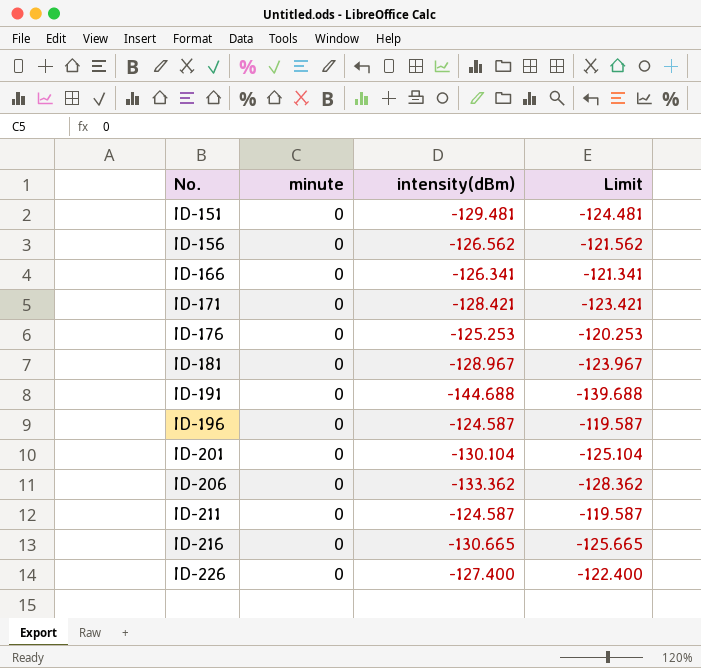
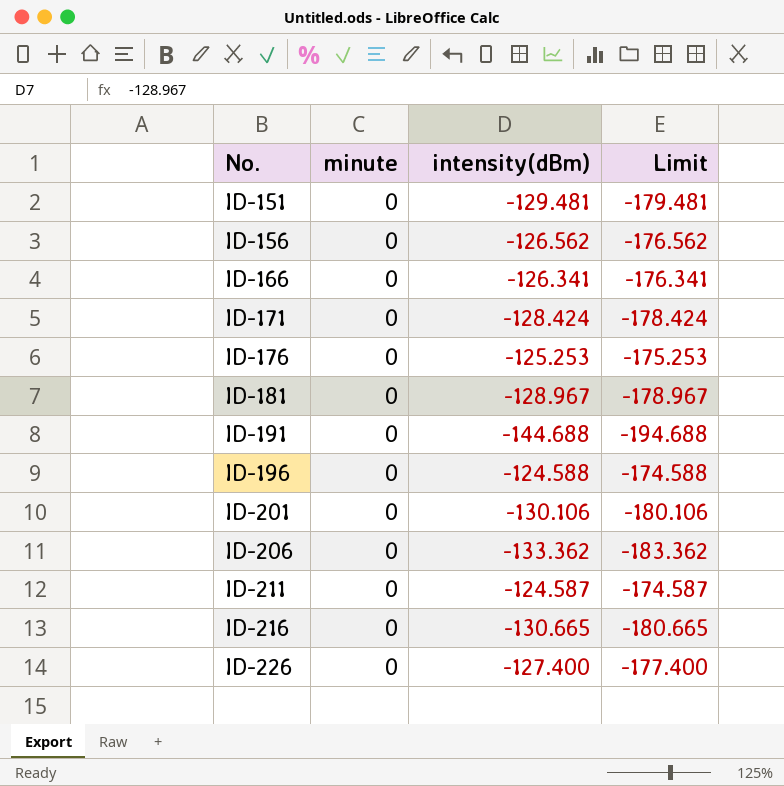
column Limit | formula: [intensity(dBm)] + 5 -> [intensity(dBm)] - 50
ID-171 | intensity(dBm): -128.421 -> -128.424
ID-196 | intensity(dBm): -124.587 -> -124.588
ID-201 | intensity(dBm): -130.104 -> -130.106

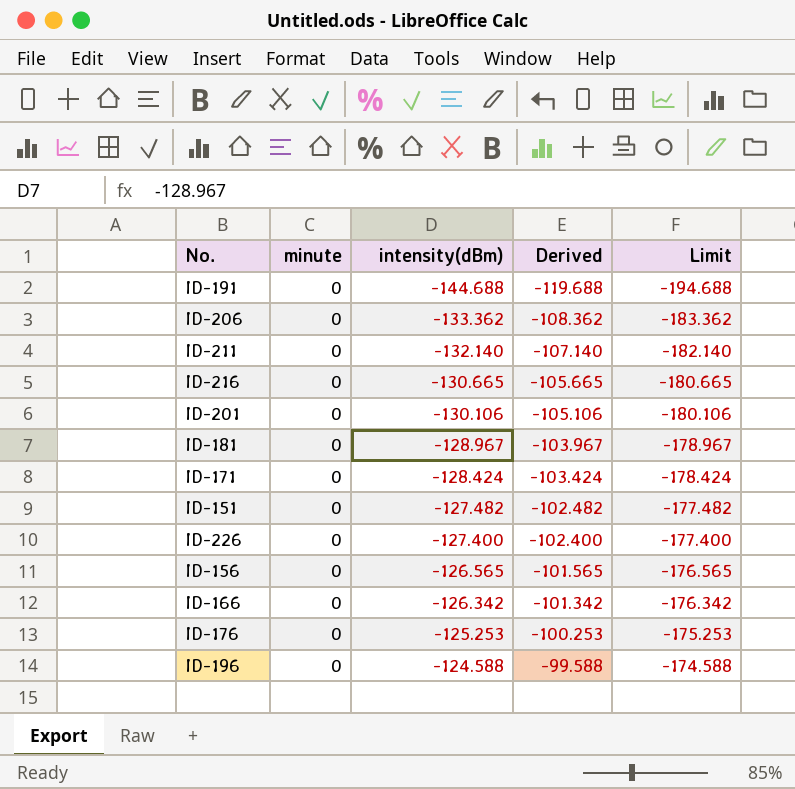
row order: No. ascending -> intensity(dBm) ascending
column Derived | formula: none -> [intensity(dBm)] + 25
ID-211 | intensity(dBm): -124.587 -> -132.140
ID-211 | Limit: -174.587 -> -182.140
ID-151 | intensity(dBm): -129.481 -> -127.482
ID-151 | Limit: -179.481 -> -177.482
ID-156 | intensity(dBm): -126.562 -> -126.565
ID-156 | Limit: -176.562 -> -176.565
ID-166 | intensity(dBm): -126.341 -> -126.342
ID-166 | Limit: -176.341 -> -176.342

